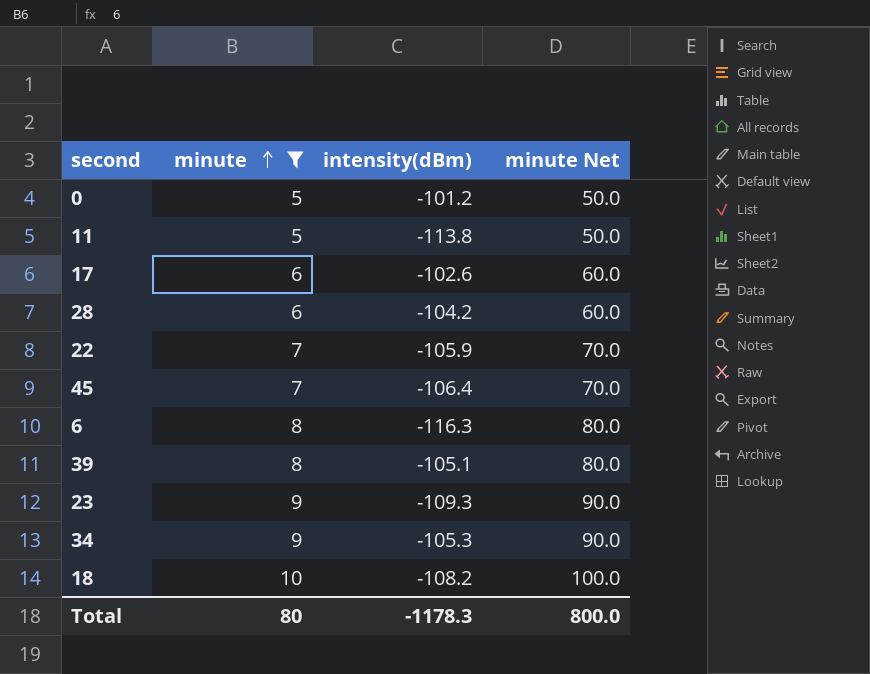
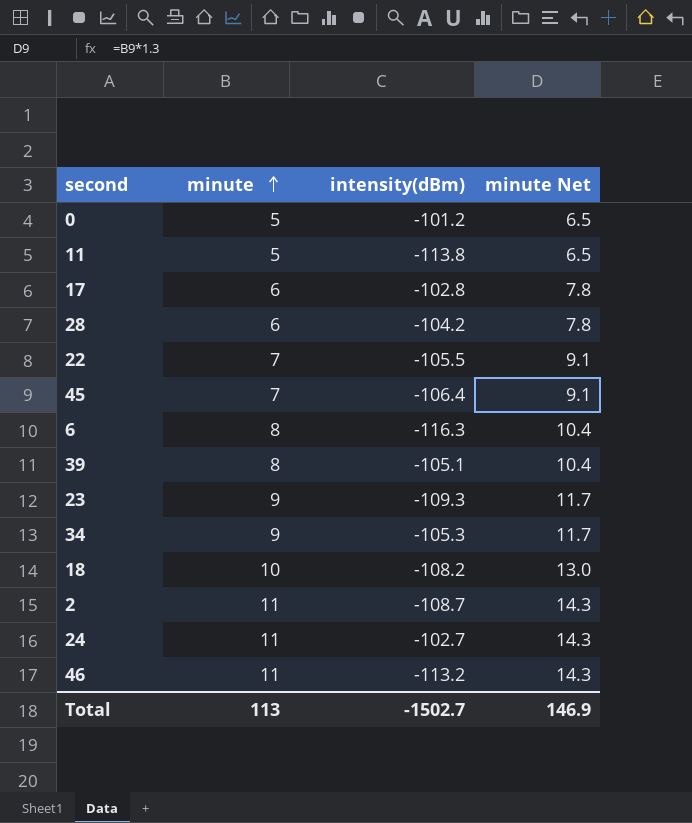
filter: minute != 11 -> none
column minute Net | formula: [minute] * 10 -> [minute] * 1.3
17 | intensity(dBm): -102.6 -> -102.8
22 | intensity(dBm): -105.9 -> -105.5
Total | minute: 80 -> 113
Total | intensity(dBm): -1178.3 -> -1502.7
Total | minute Net: 800.0 -> 146.9

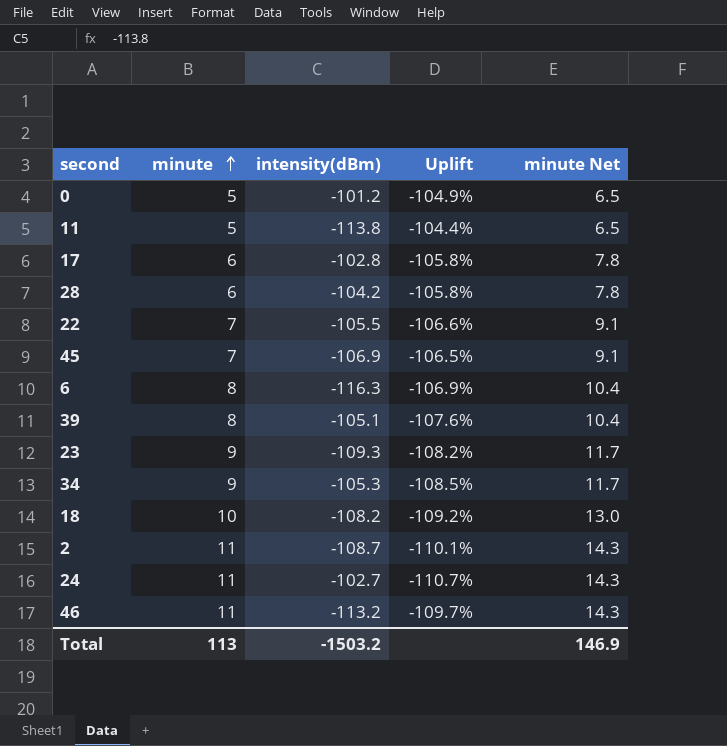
column Uplift | formula: none -> ([minute] - [intensity(dBm)]) / [intensity(dBm)]
45 | intensity(dBm): -106.4 -> -106.9
Total | intensity(dBm): -1502.7 -> -1503.2

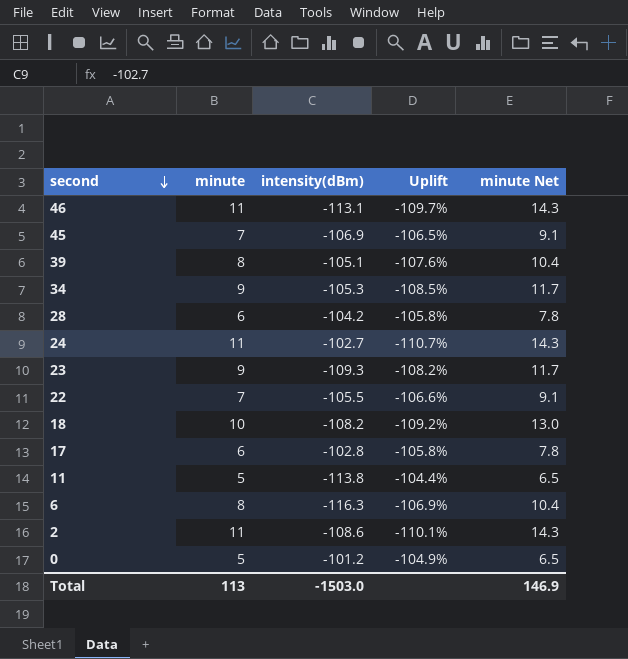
row order: minute ascending -> second descending
46 | intensity(dBm): -113.2 -> -113.1
2 | intensity(dBm): -108.7 -> -108.6
Total | intensity(dBm): -1503.2 -> -1503.0

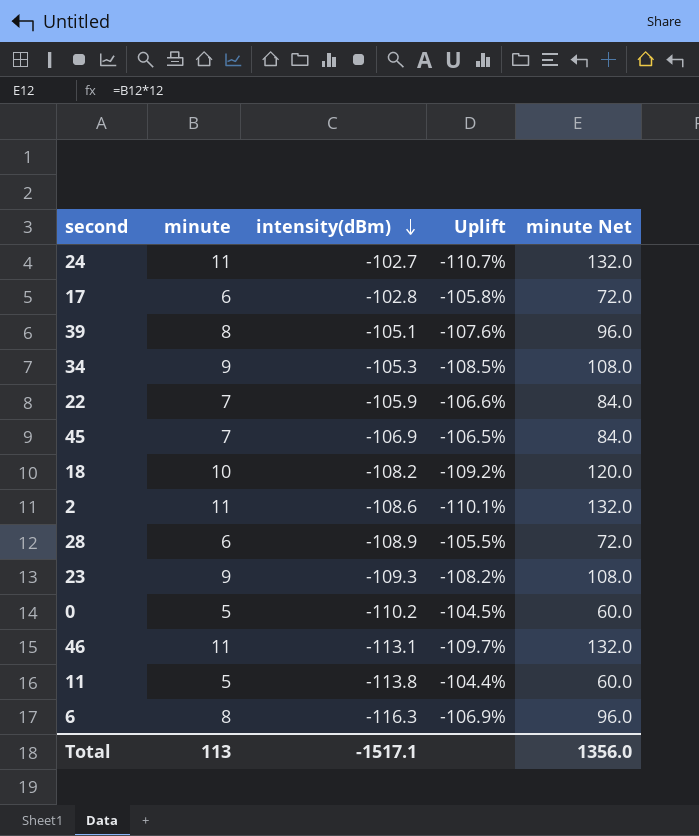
row order: second descending -> intensity(dBm) descending
column minute Net | formula: [minute] * 1.3 -> [minute] * 12
22 | intensity(dBm): -105.5 -> -105.9
28 | intensity(dBm): -104.2 -> -108.9
28 | Uplift: -105.8% -> -105.5%
0 | intensity(dBm): -101.2 -> -110.2
0 | Uplift: -104.9% -> -104.5%
Total | intensity(dBm): -1503.0 -> -1517.1
Total | minute Net: 146.9 -> 1356.0

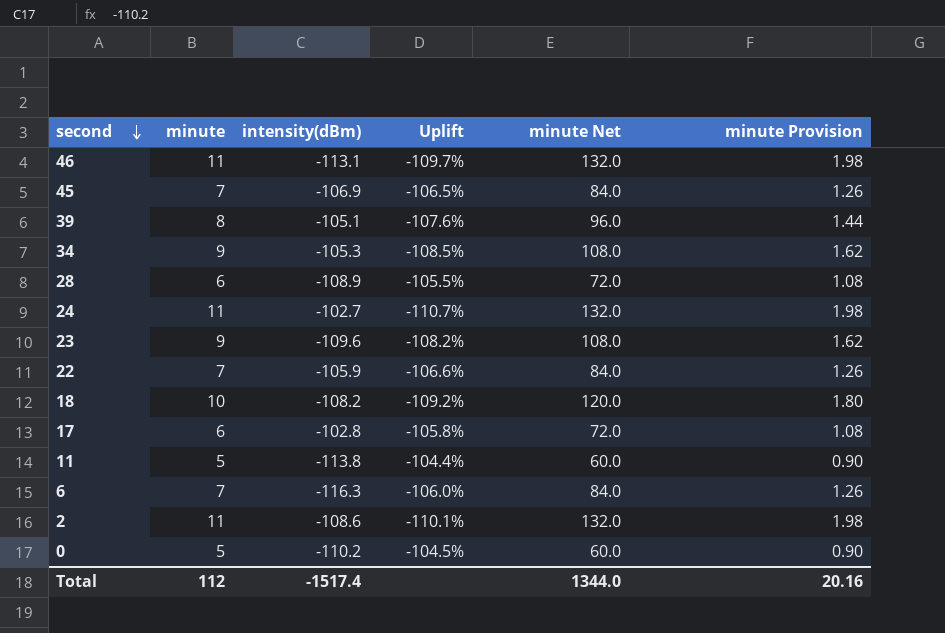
row order: intensity(dBm) descending -> second descending
column minute Provision | formula: none -> [minute] * 0.18
23 | intensity(dBm): -109.3 -> -109.6
6 | minute: 8 -> 7
6 | Uplift: -106.9% -> -106.0%
6 | minute Net: 96.0 -> 84.0
Total | minute: 113 -> 112
Total | intensity(dBm): -1517.1 -> -1517.4
Total | minute Net: 1356.0 -> 1344.0

